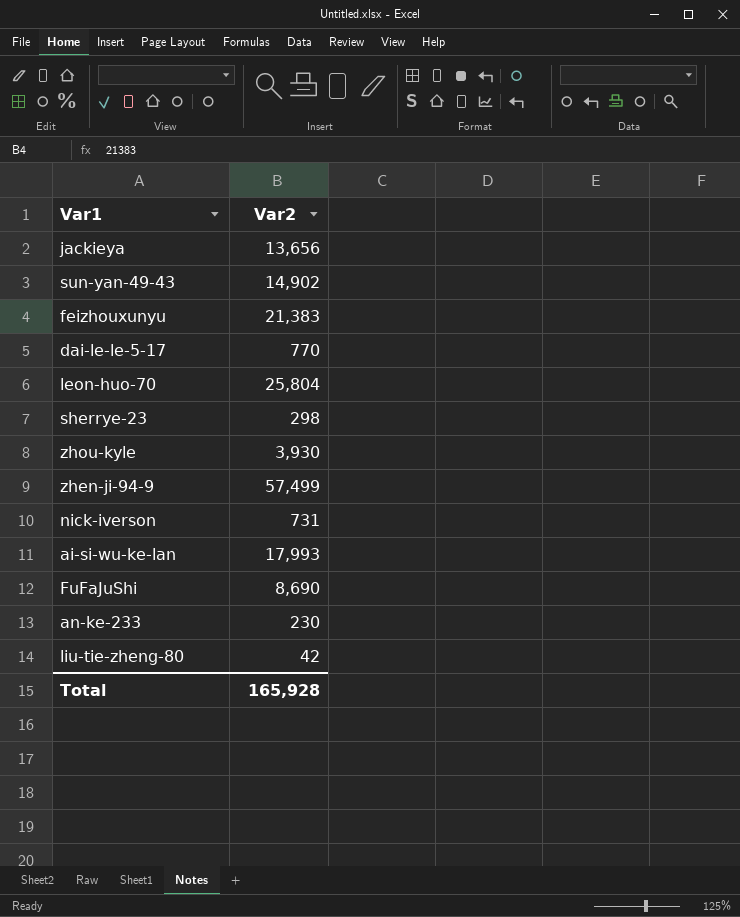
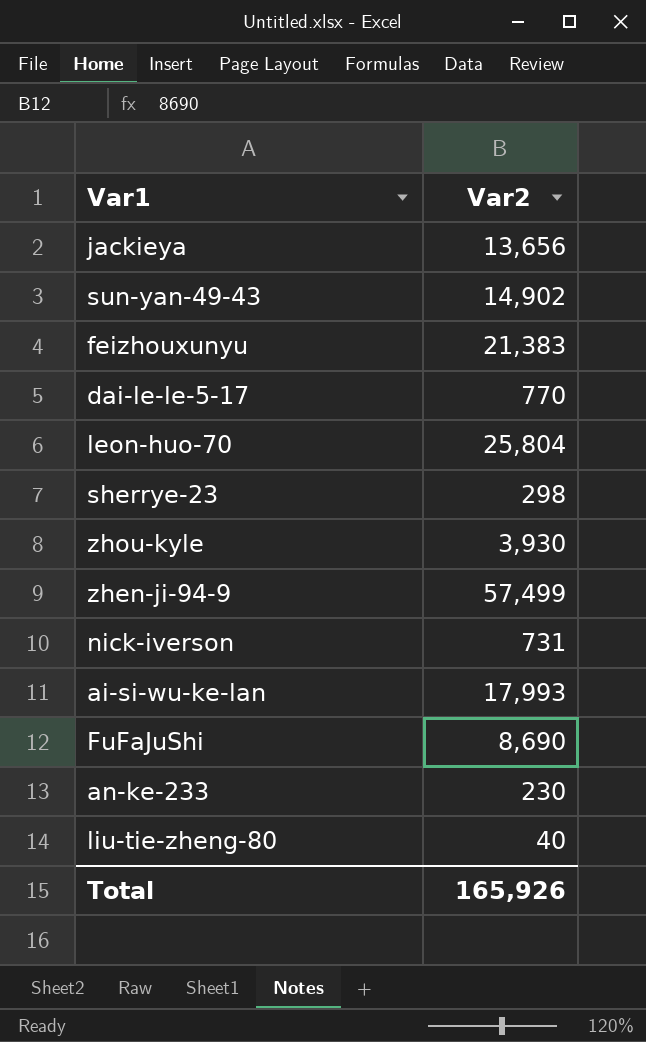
liu-tie-zheng-80 | Var2: 42 -> 40
Total | Var2: 165,928 -> 165,926

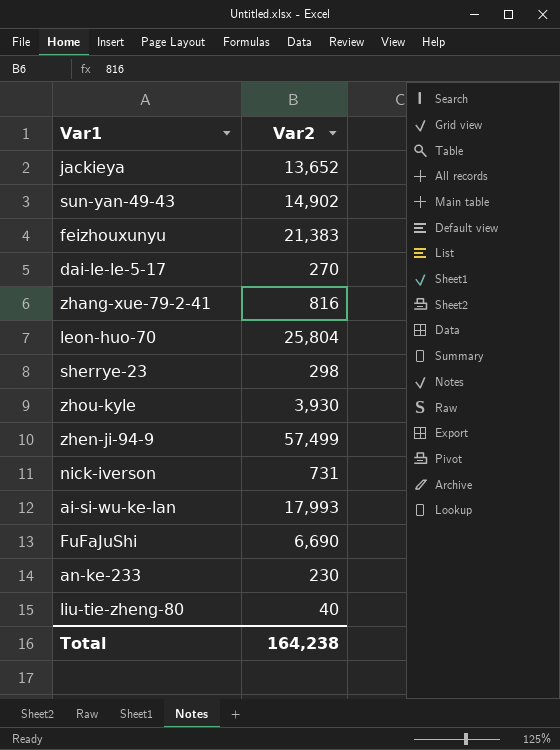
jackieya | Var2: 13,656 -> 13,652
dai-le-le-5-17 | Var2: 770 -> 270
row zhang-xue-79-2-41: none -> 816
FuFaJuShi | Var2: 8,690 -> 6,690
Total | Var2: 165,926 -> 164,238

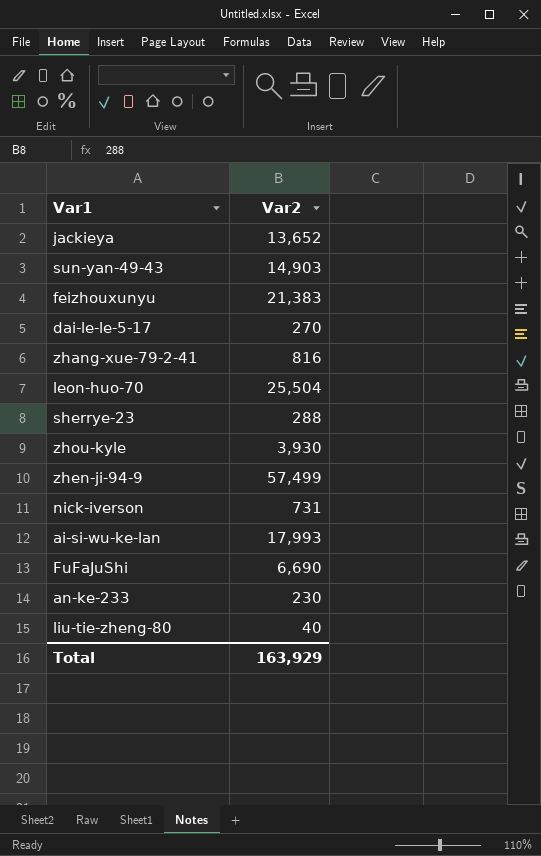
sun-yan-49-43 | Var2: 14,902 -> 14,903
leon-huo-70 | Var2: 25,804 -> 25,504
sherrye-23 | Var2: 298 -> 288
Total | Var2: 164,238 -> 163,929

